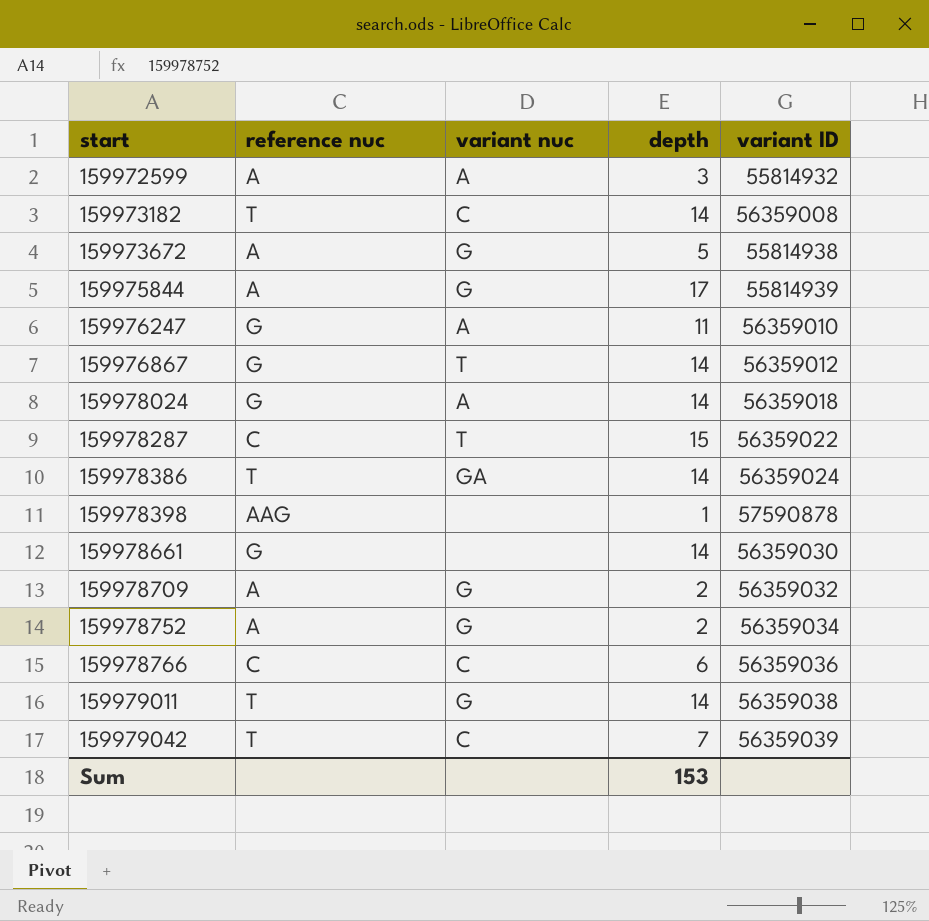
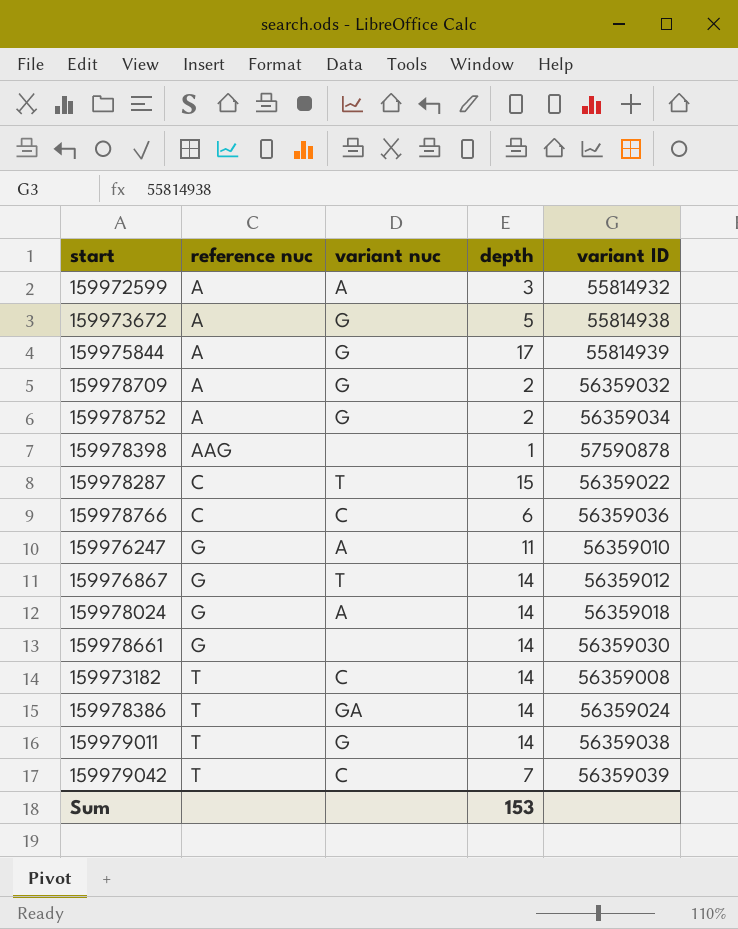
row order: start ascending -> reference nuc ascending

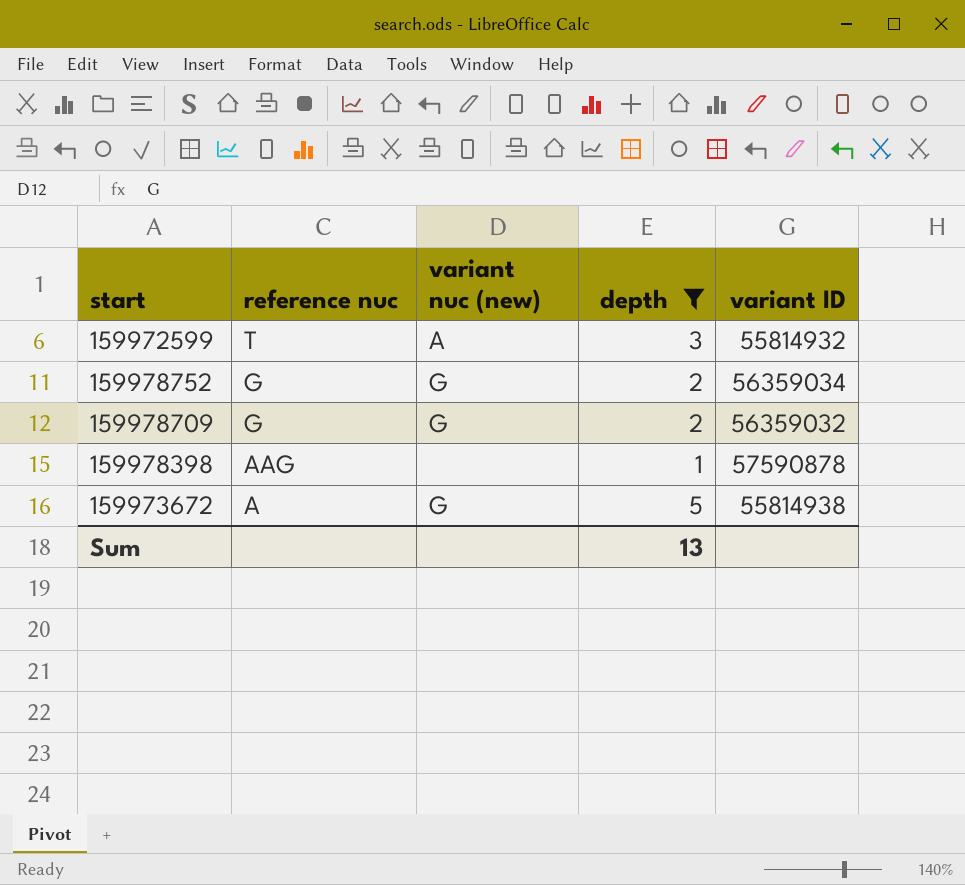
filter: none -> depth <= 5
row order: reference nuc ascending -> reference nuc descending
column name: variant nuc -> variant nuc (new)
159972599 | reference nuc: A -> T
159978752 | reference nuc: A -> G
159978709 | reference nuc: A -> G
Sum | depth: 153 -> 13

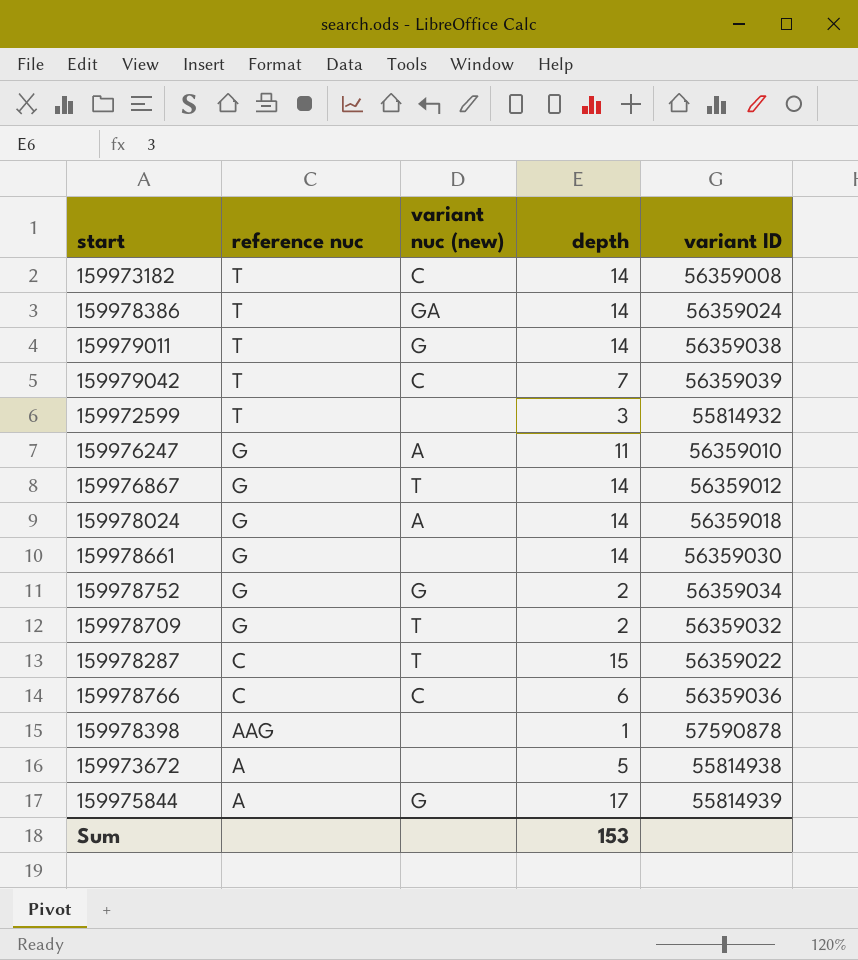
filter: depth <= 5 -> none
159972599 | variant nuc (new): A -> none
159978709 | variant nuc (new): G -> T
159973672 | variant nuc (new): G -> none
Sum | depth: 13 -> 153

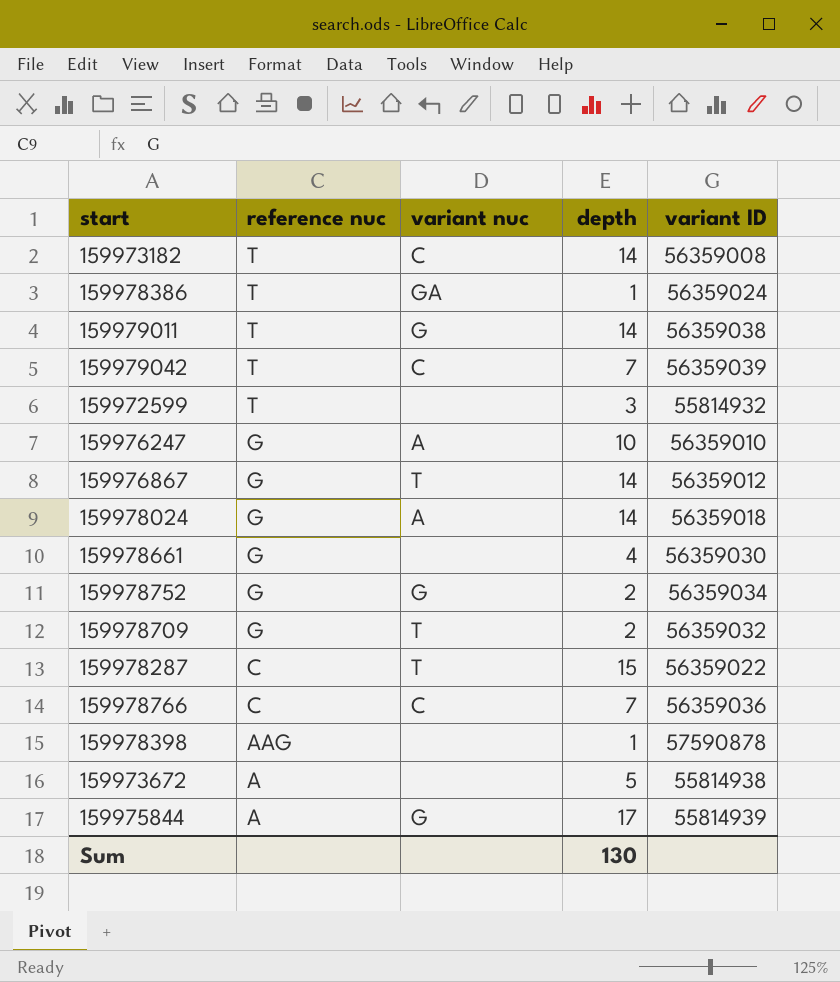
column name: variant nuc (new) -> variant nuc
159978386 | depth: 14 -> 1
159976247 | depth: 11 -> 10
159978661 | depth: 14 -> 4
159978766 | depth: 6 -> 7
Sum | depth: 153 -> 130

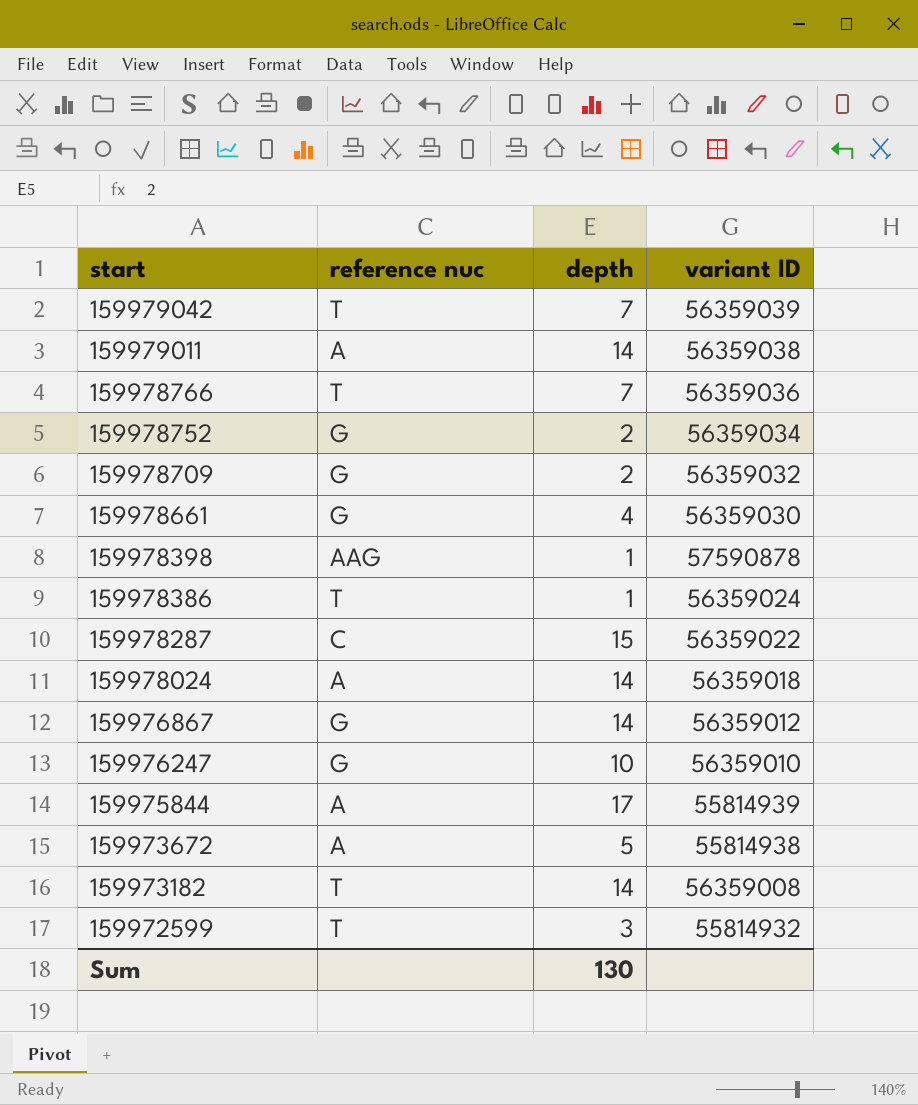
row order: reference nuc descending -> start descending
column variant nuc | position: 3 -> none
159979011 | reference nuc: T -> A
159978766 | reference nuc: C -> T
159978024 | reference nuc: G -> A

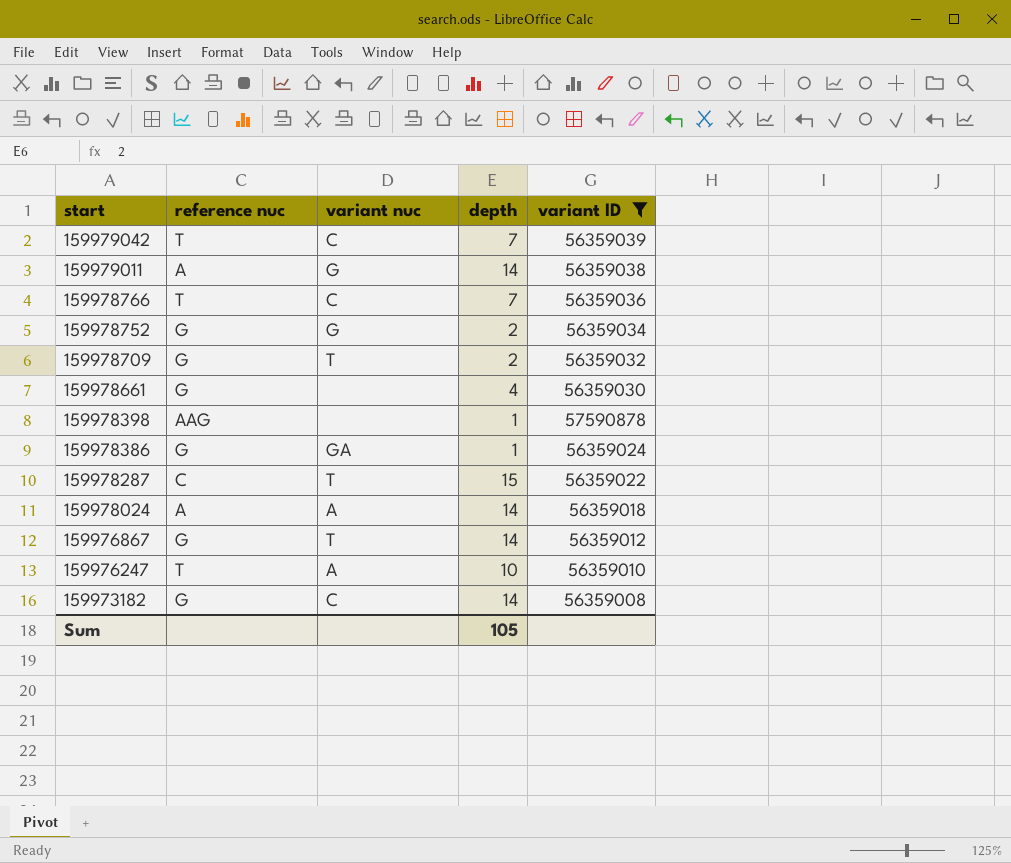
filter: none -> variant ID >= 56359008
column variant nuc | position: none -> 3
159978386 | reference nuc: T -> G
159976247 | reference nuc: G -> T
159973182 | reference nuc: T -> G
Sum | depth: 130 -> 105

